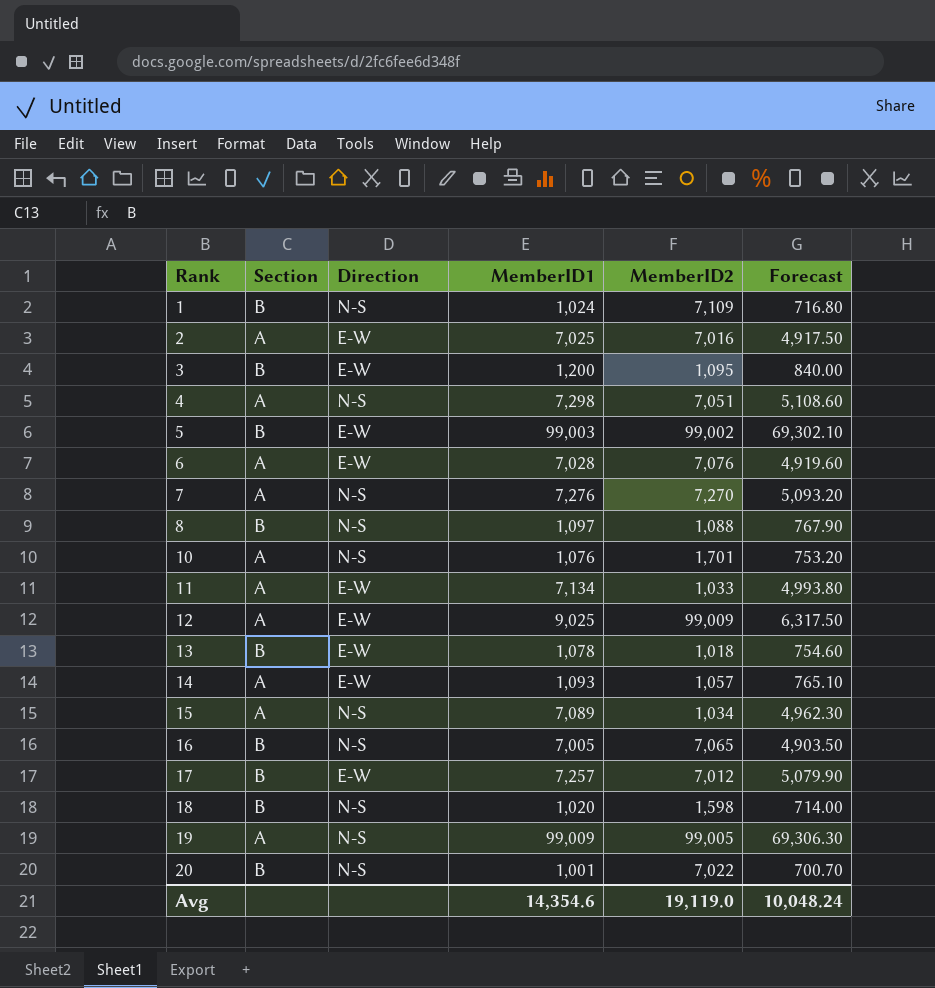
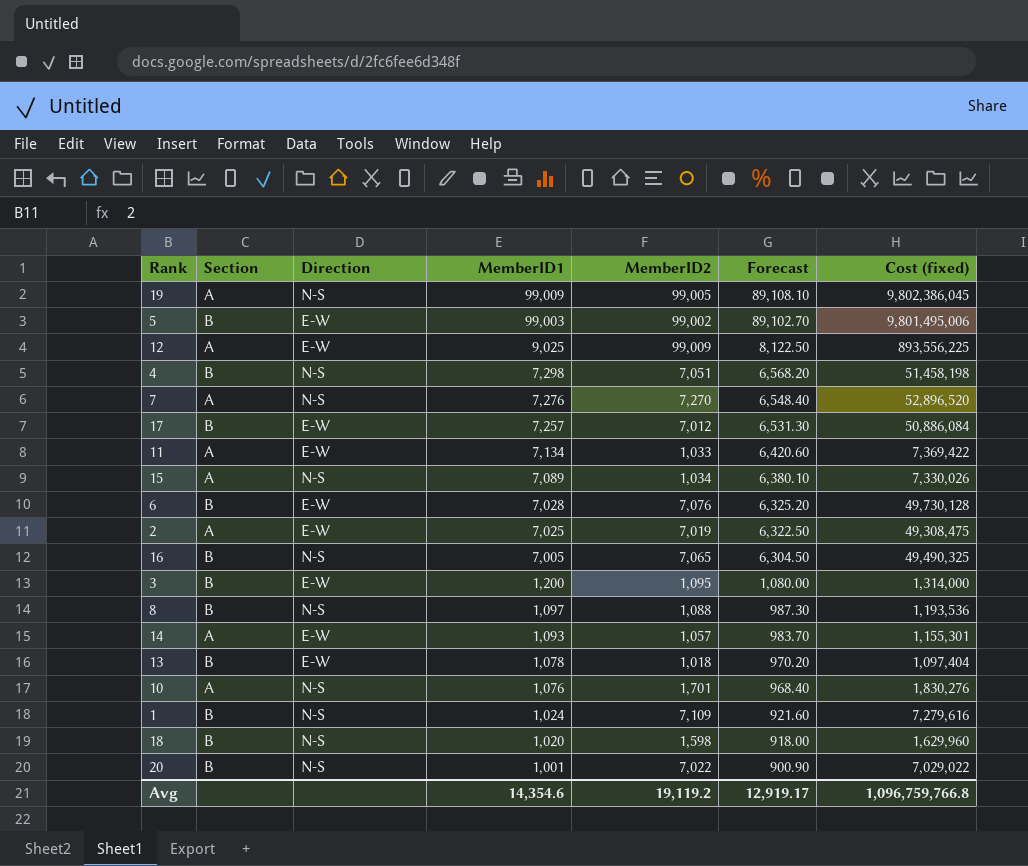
row order: Rank ascending -> MemberID1 descending
column Forecast | formula: [MemberID1] * 0.7 -> [MemberID1] * 0.9
column Cost (fixed) | formula: none -> [MemberID1] * [MemberID2]
4 | Section: A -> B
6 | Section: A -> B
2 | MemberID2: 7,016 -> 7,019
Avg | MemberID2: 19,119.0 -> 19,119.2
Avg | Forecast: 10,048.24 -> 12,919.17

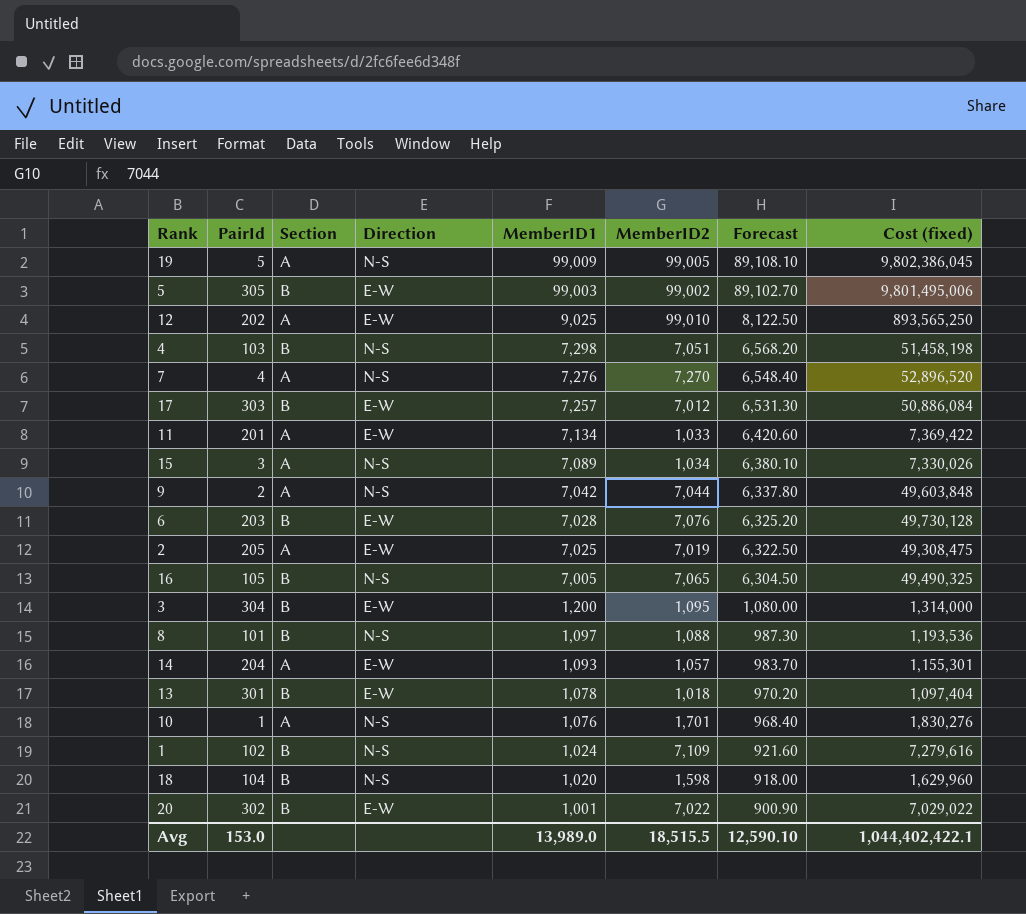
column PairId | position: none -> 2
12 | MemberID2: 99,009 -> 99,010
12 | Cost (fixed): 893,556,225 -> 893,565,250
row 9: none -> 2 | A | N-S | 7,042 | 7,044 | 6,337.80 | 49,603,848
20 | Direction: N-S -> E-W
Avg | MemberID1: 14,354.6 -> 13,989.0
Avg | MemberID2: 19,119.2 -> 18,515.5
Avg | Forecast: 12,919.17 -> 12,590.10
Avg | Cost (fixed): 1,096,759,766.8 -> 1,044,402,422.1

